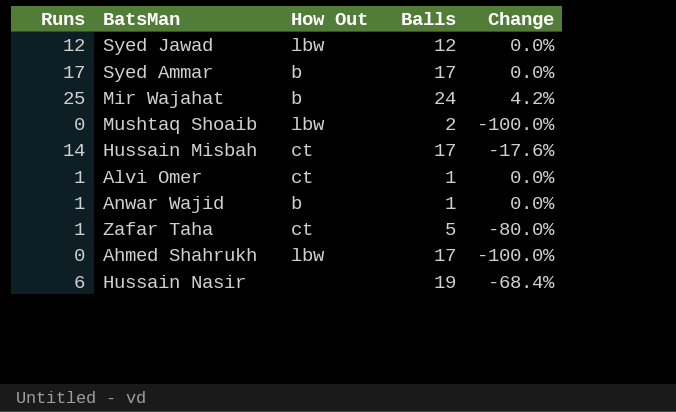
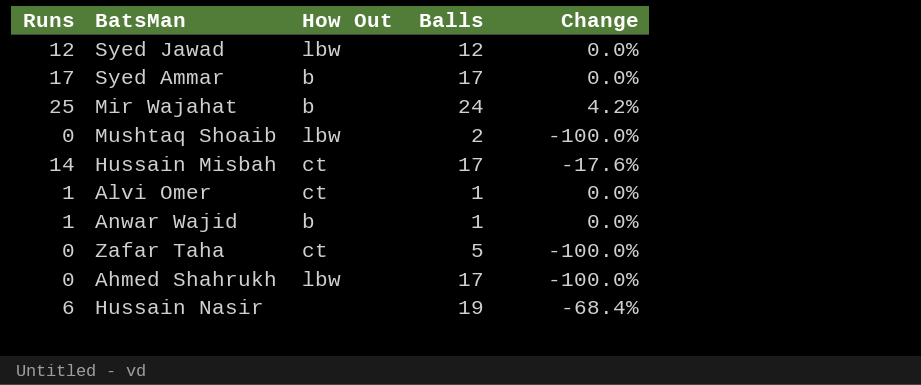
Zafar Taha | Runs: 1 -> 0
Zafar Taha | Change: -80.0% -> -100.0%

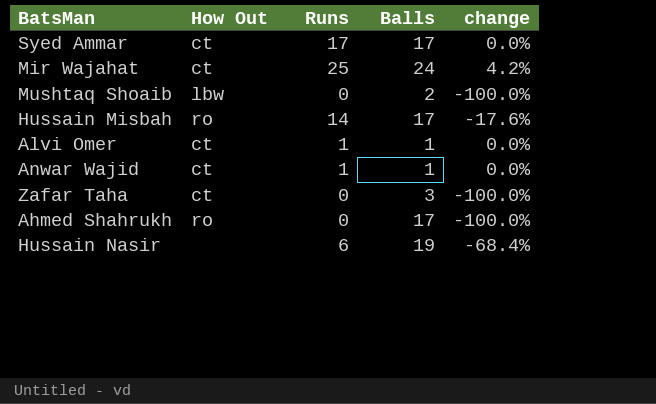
column Runs | position: 1 -> 3
column name: Change -> change
row Syed Jawad: 12 | lbw | 12 | 0.0% -> none
Syed Ammar | How Out: b -> ct
Mir Wajahat | How Out: b -> ct
Hussain Misbah | How Out: ct -> ro
Anwar Wajid | How Out: b -> ct
Zafar Taha | Balls: 5 -> 3
Ahmed Shahrukh | How Out: lbw -> ro

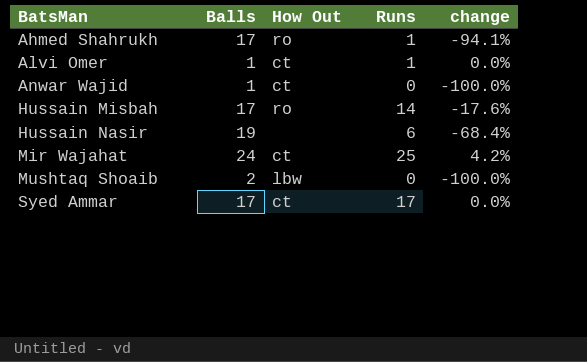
row order: none -> BatsMan ascending
column Balls | position: 4 -> 2
row Zafar Taha: ct | 0 | 3 | -100.0% -> none
Ahmed Shahrukh | Runs: 0 -> 1
Ahmed Shahrukh | change: -100.0% -> -94.1%
Anwar Wajid | Runs: 1 -> 0
Anwar Wajid | change: 0.0% -> -100.0%

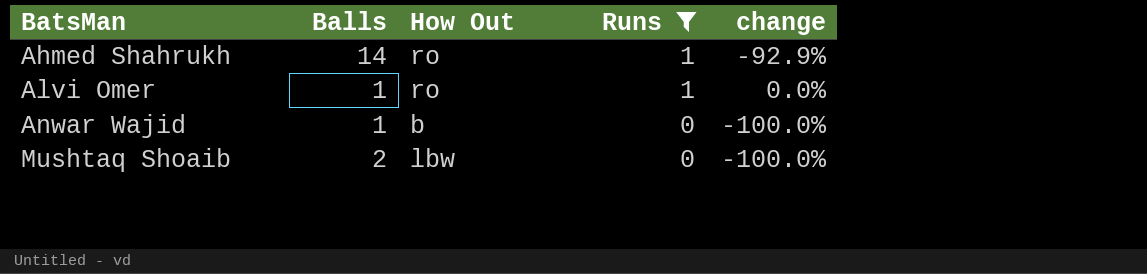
filter: none -> Runs <= 1
Ahmed Shahrukh | Balls: 17 -> 14
Ahmed Shahrukh | change: -94.1% -> -92.9%
Alvi Omer | How Out: ct -> ro
Anwar Wajid | How Out: ct -> b

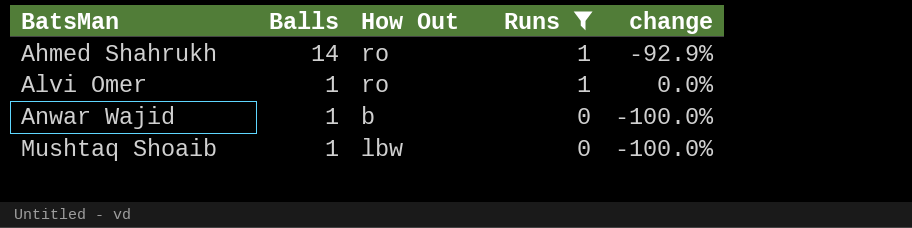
Mushtaq Shoaib | Balls: 2 -> 1

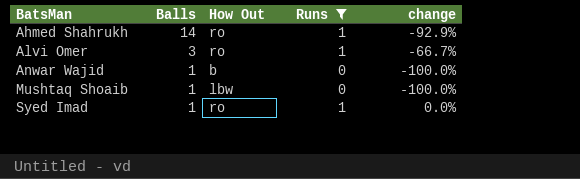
Alvi Omer | Balls: 1 -> 3
Alvi Omer | change: 0.0% -> -66.7%
row Syed Imad: none -> 1 | ro | 1 | 0.0%

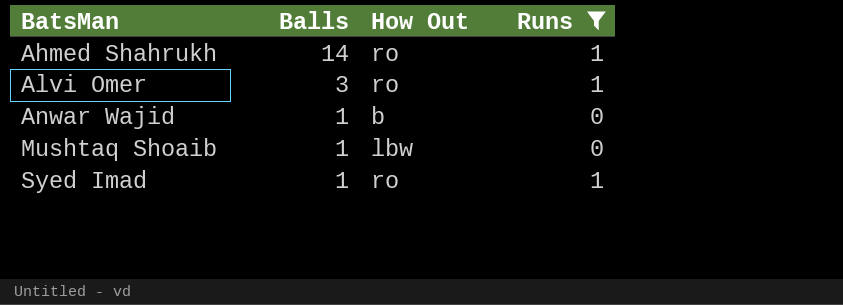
column change | formula: ([Runs] - [Balls]) / [Balls] -> none

